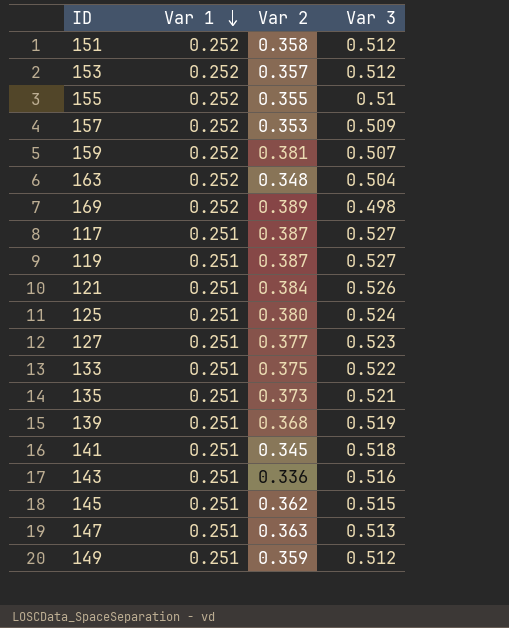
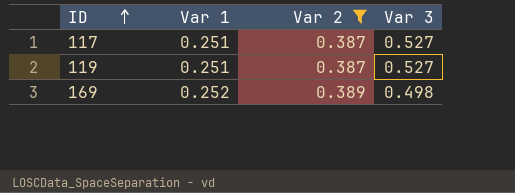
filter: none -> Var 2 >= 0.387
row order: Var 1 descending -> ID ascending

